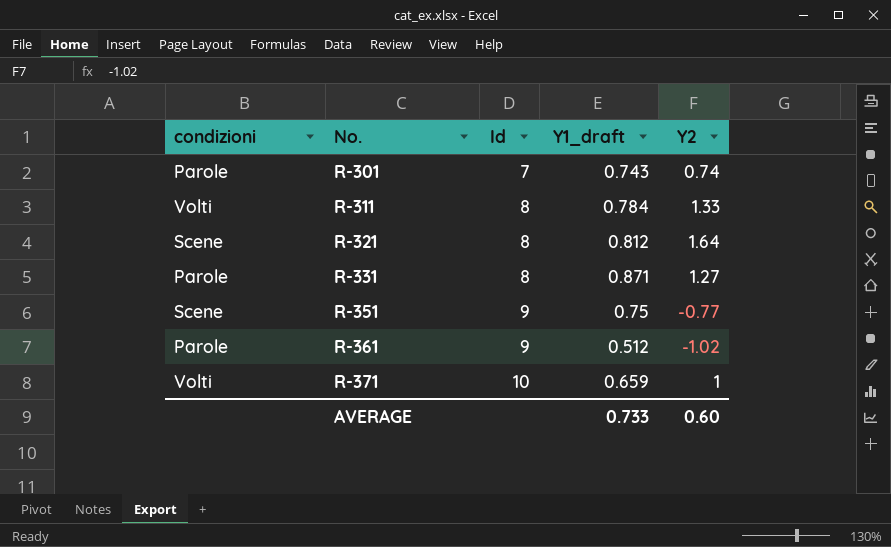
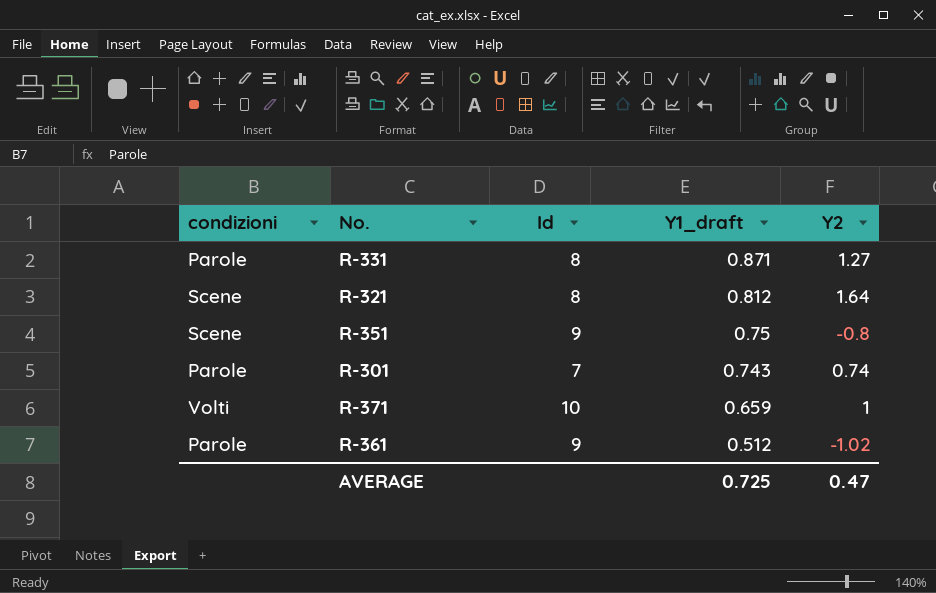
row order: No. ascending -> Y1_draft descending
row R-311: Volti | 8 | 0.784 | 1.33 -> none
R-351 | Y2: -0.77 -> -0.8
AVERAGE | Y1_draft: 0.733 -> 0.725
AVERAGE | Y2: 0.60 -> 0.47

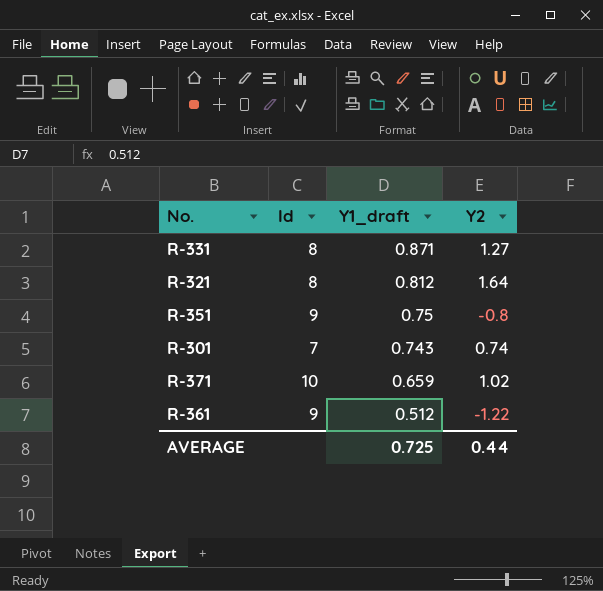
column condizioni | position: 1 -> none
R-371 | Y2: 1 -> 1.02
R-361 | Y2: -1.02 -> -1.22
AVERAGE | Y2: 0.47 -> 0.44

